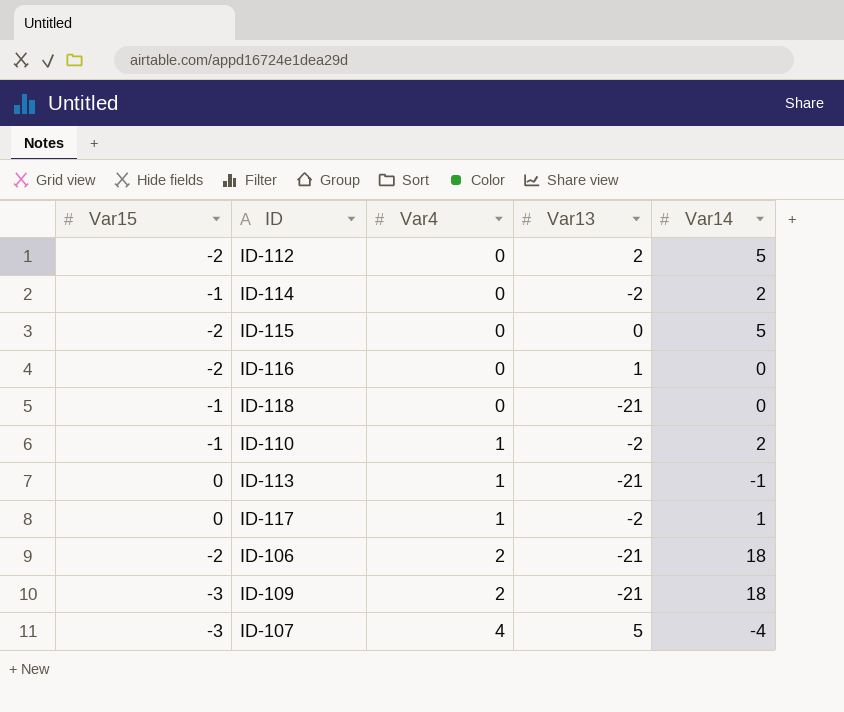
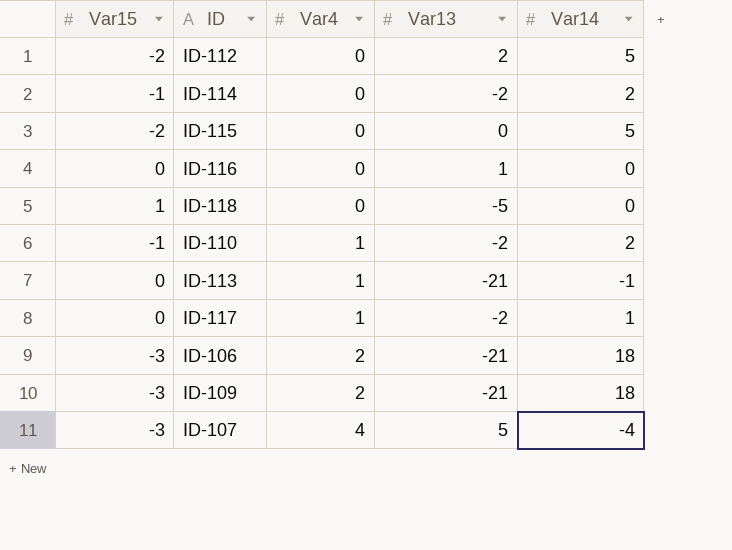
ID-116 | Var15: -2 -> 0
ID-118 | Var15: -1 -> 1
ID-118 | Var13: -21 -> -5
ID-106 | Var15: -2 -> -3

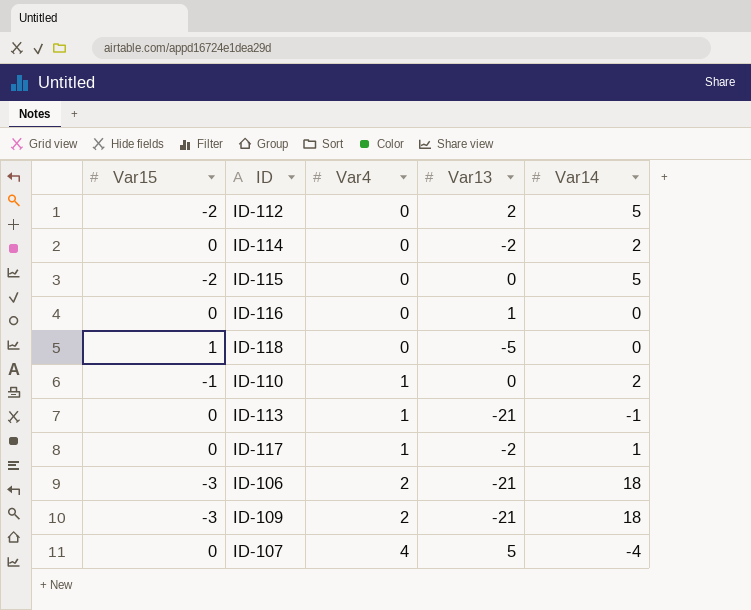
ID-114 | Var15: -1 -> 0
ID-110 | Var13: -2 -> 0
ID-107 | Var15: -3 -> 0

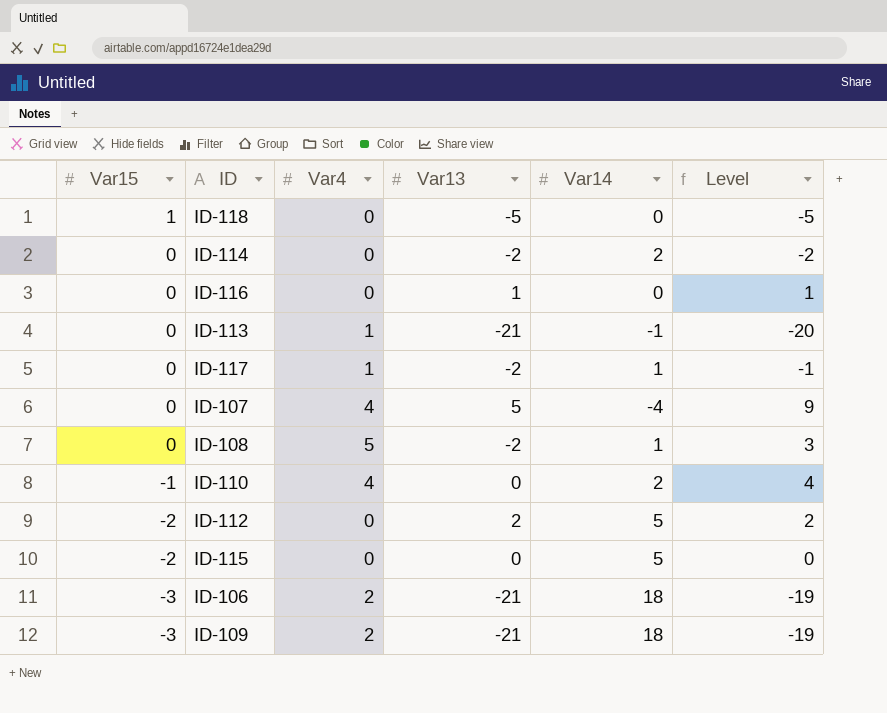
row order: Var4 ascending -> Var15 descending
column Level | formula: none -> [Var4] + [Var13]
row ID-108: none -> 0 | 5 | -2 | 1 | 3
ID-110 | Var4: 1 -> 4

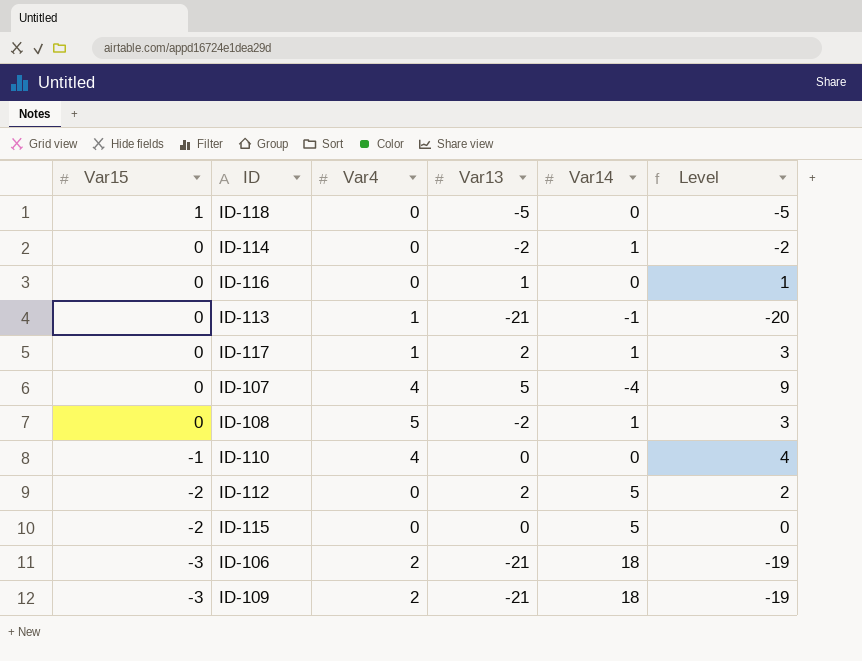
ID-114 | Var14: 2 -> 1
ID-117 | Var13: -2 -> 2
ID-117 | Level: -1 -> 3
ID-110 | Var14: 2 -> 0

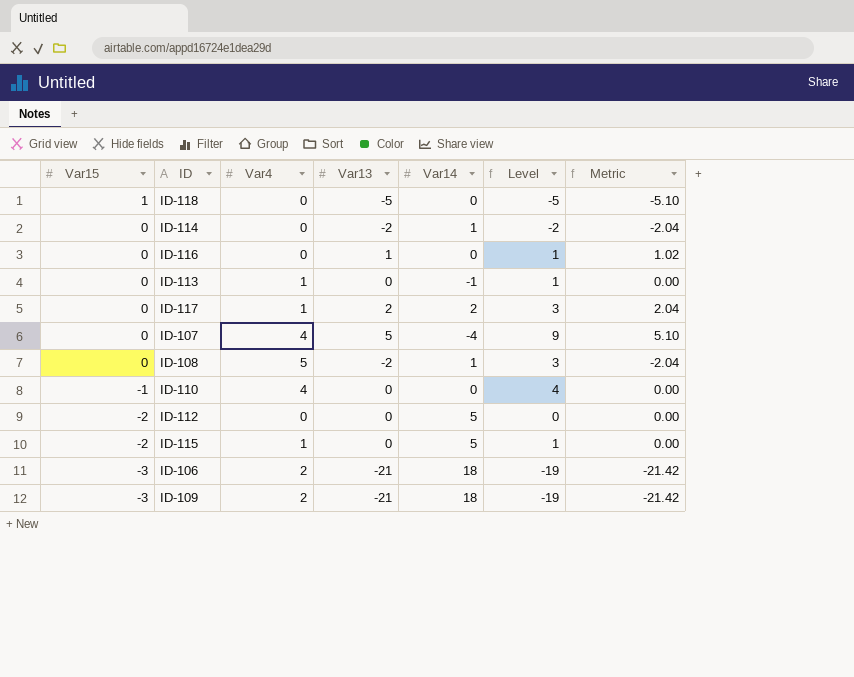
column Metric | formula: none -> [Var13] * 1.02
ID-113 | Var13: -21 -> 0
ID-113 | Level: -20 -> 1
ID-117 | Var14: 1 -> 2
ID-112 | Var13: 2 -> 0
ID-112 | Level: 2 -> 0
ID-115 | Var4: 0 -> 1
ID-115 | Level: 0 -> 1

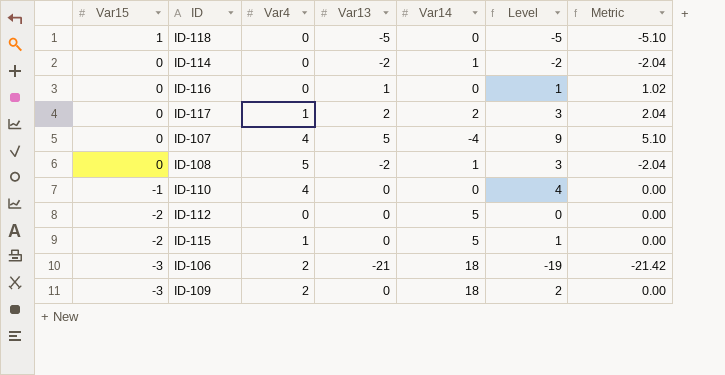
row ID-113: 0 | 1 | 0 | -1 | 1 | 0.00 -> none
ID-109 | Var13: -21 -> 0
ID-109 | Level: -19 -> 2
ID-109 | Metric: -21.42 -> 0.00

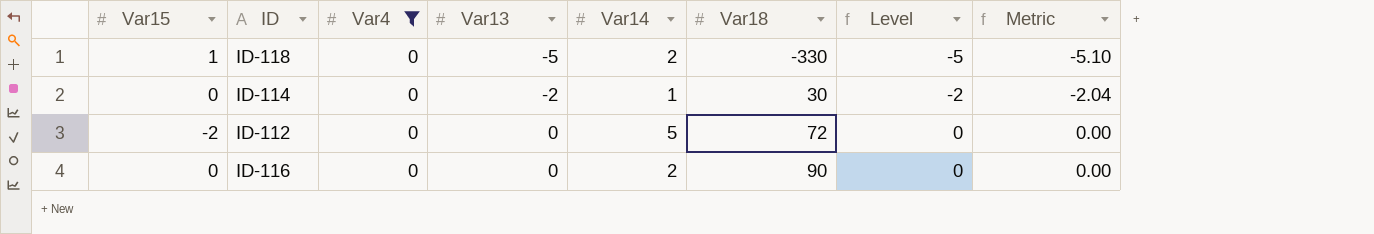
filter: none -> Var4 = 0
row order: Var15 descending -> Var13 ascending
column Var18 | position: none -> 6
ID-118 | Var14: 0 -> 2
ID-116 | Var13: 1 -> 0
ID-116 | Var14: 0 -> 2
ID-116 | Level: 1 -> 0
ID-116 | Metric: 1.02 -> 0.00

